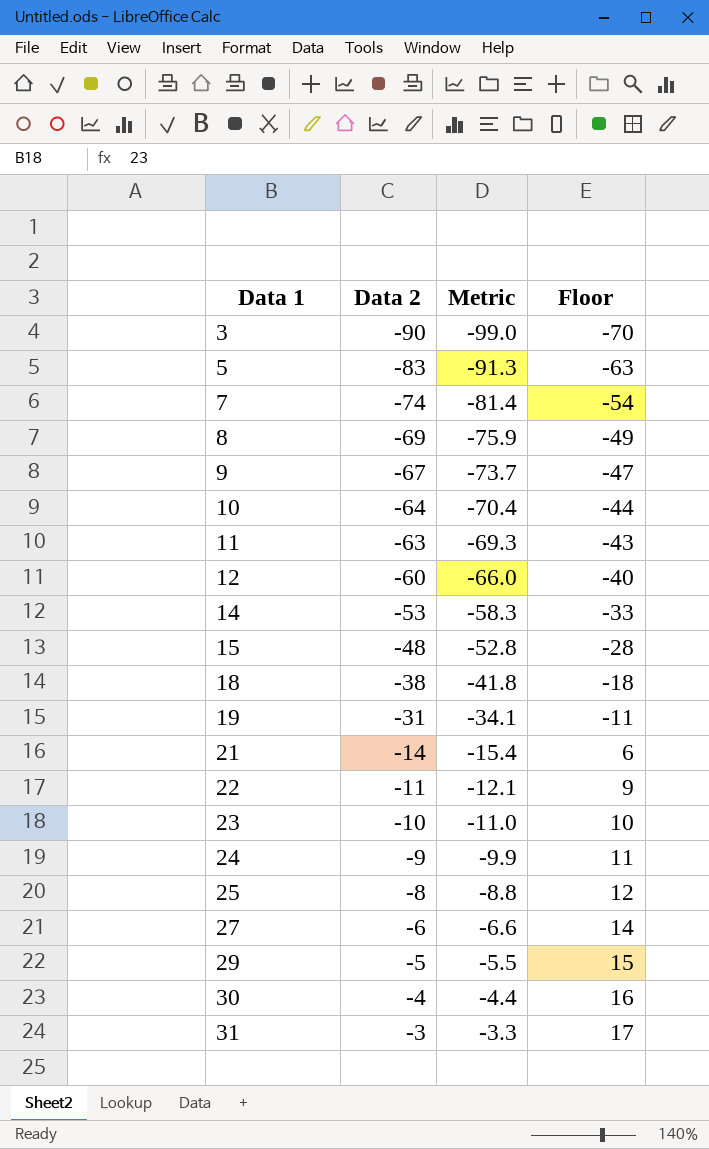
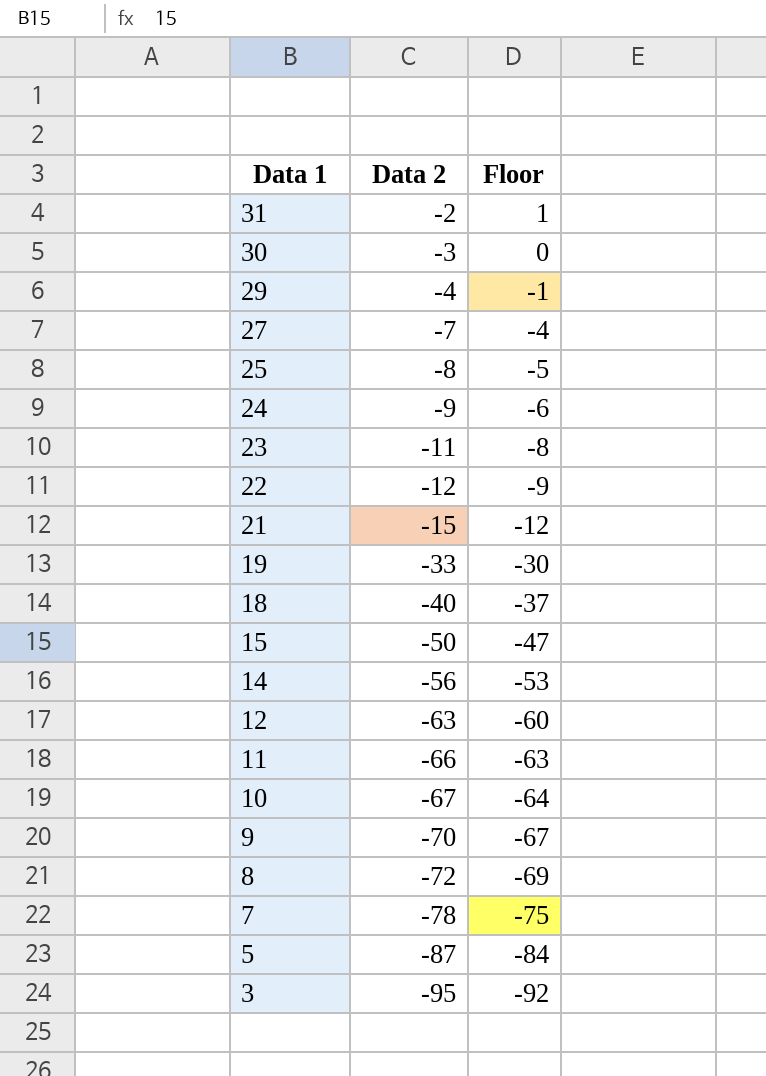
row order: Data 1 ascending -> Data 1 descending
column Metric | formula: [Data 2] * 1.1 -> none
column Floor | formula: [Data 2] + 20 -> [Data 2] + 3
31 | Data 2: -3 -> -2
30 | Data 2: -4 -> -3
29 | Data 2: -5 -> -4
27 | Data 2: -6 -> -7
23 | Data 2: -10 -> -11
22 | Data 2: -11 -> -12
21 | Data 2: -14 -> -15
19 | Data 2: -31 -> -33
18 | Data 2: -38 -> -40
15 | Data 2: -48 -> -50
14 | Data 2: -53 -> -56
12 | Data 2: -60 -> -63
11 | Data 2: -63 -> -66
10 | Data 2: -64 -> -67
9 | Data 2: -67 -> -70
8 | Data 2: -69 -> -72
7 | Data 2: -74 -> -78
5 | Data 2: -83 -> -87
3 | Data 2: -90 -> -95

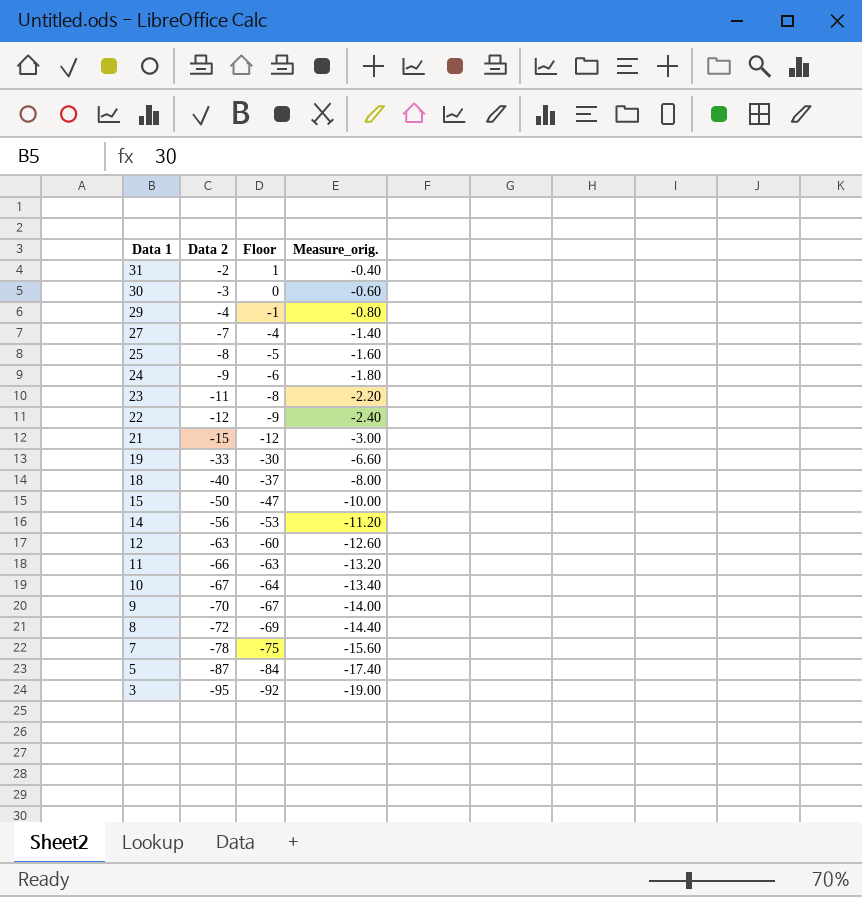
column Measure_orig. | formula: none -> [Data 2] * 0.2

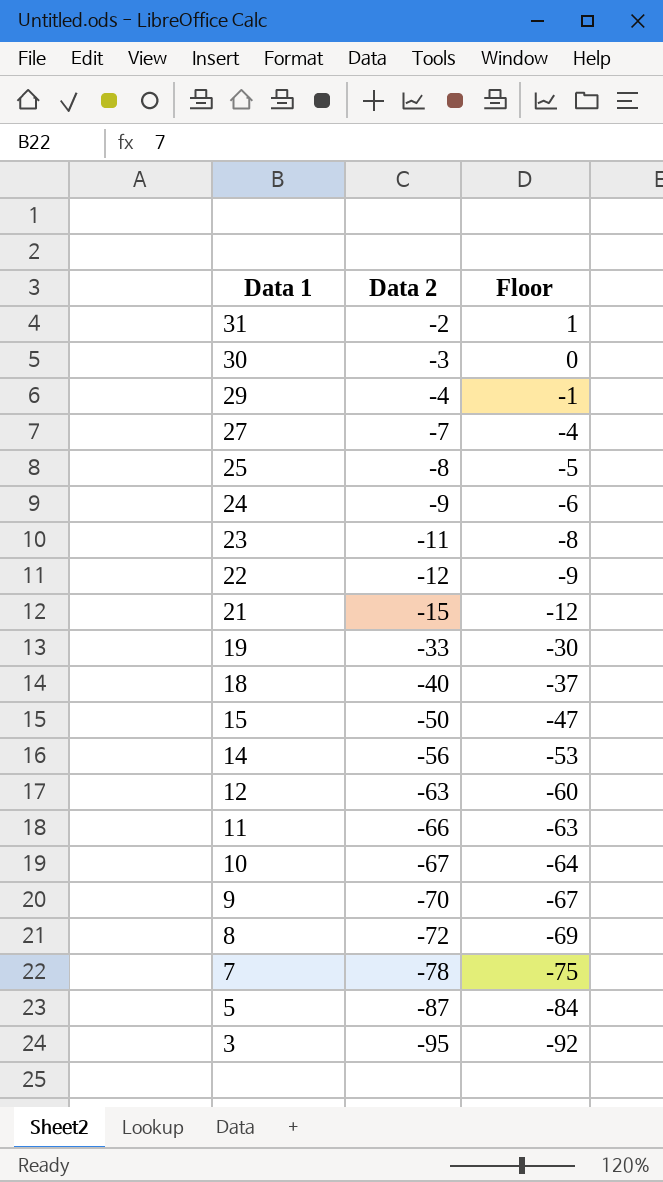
column Measure_orig. | formula: [Data 2] * 0.2 -> none

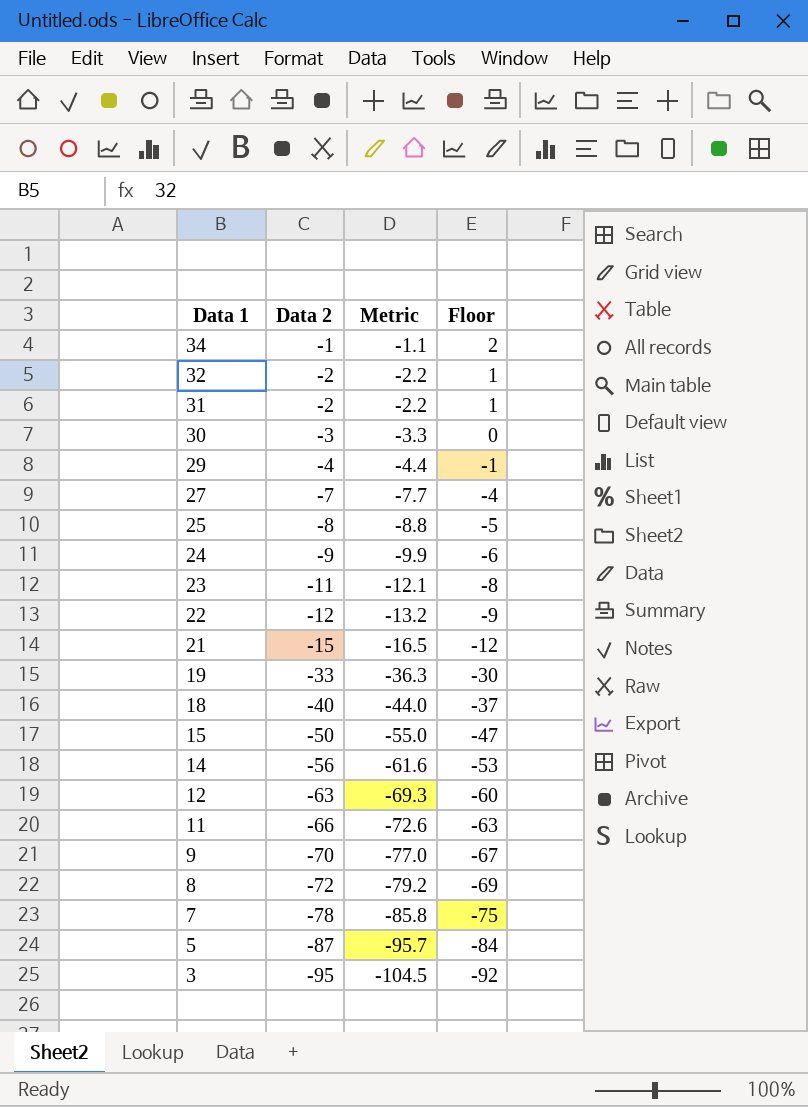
column Metric | formula: none -> [Data 2] * 1.1
row 10: -67 | -64 -> none
row 34: none -> -1 | -1.1 | 2
row 32: none -> -2 | -2.2 | 1

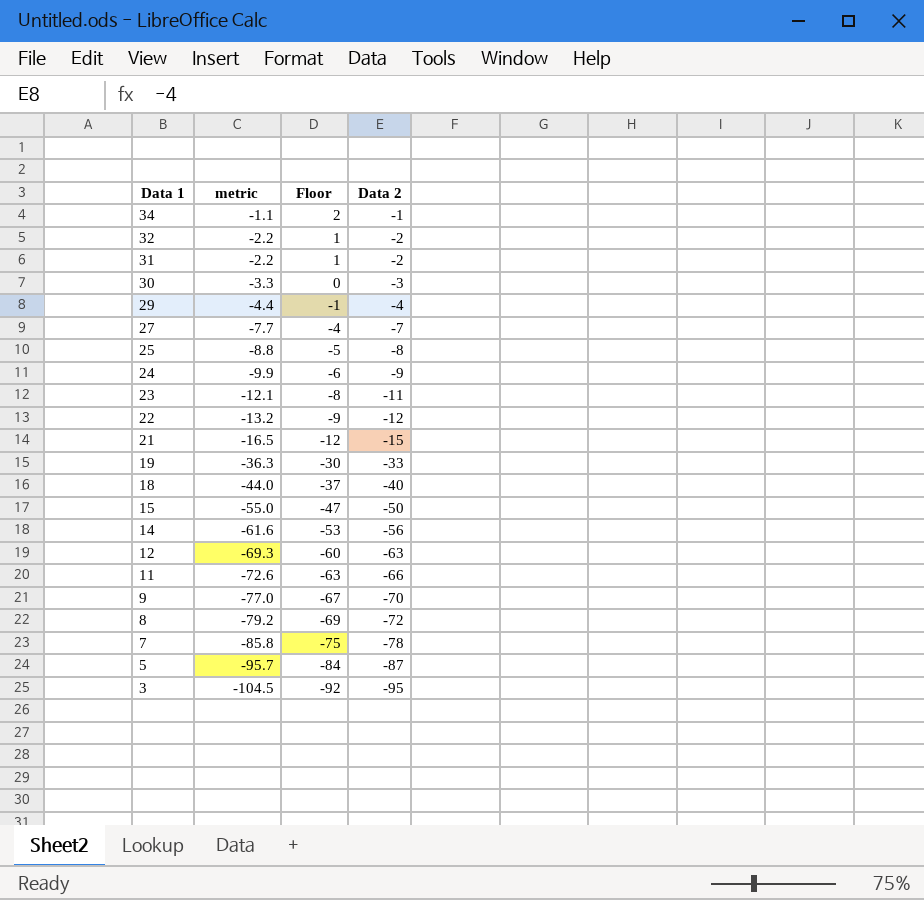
column name: Metric -> metric
column Data 2 | position: 2 -> 4

